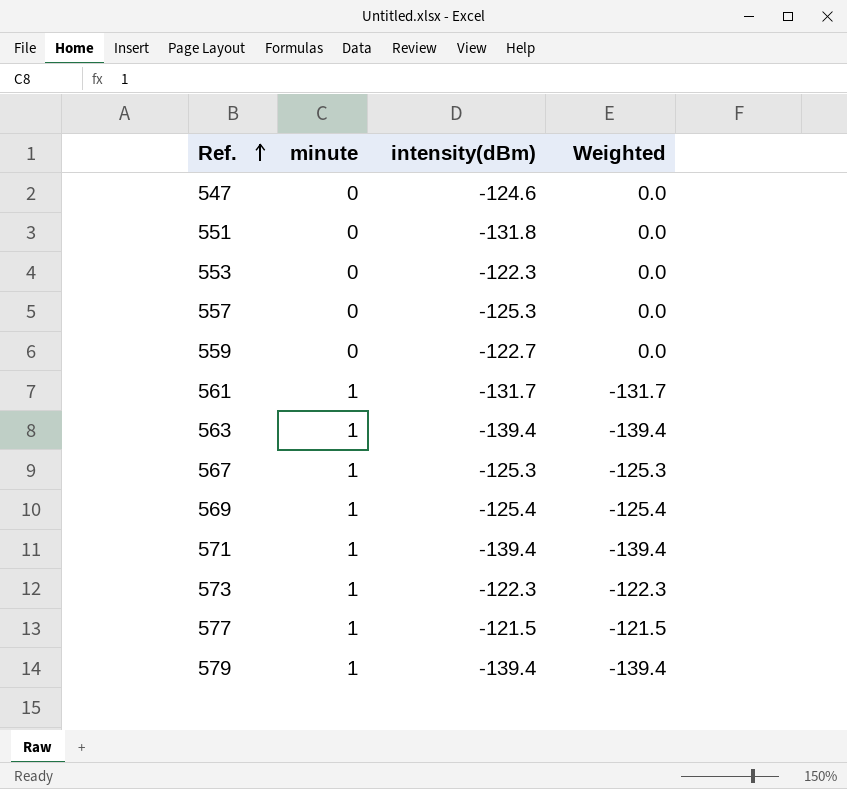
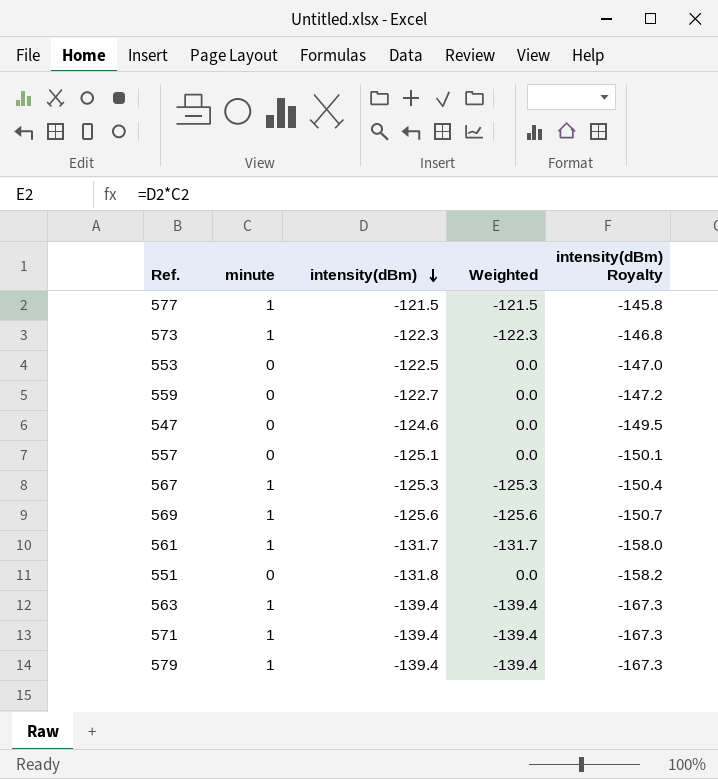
row order: Ref. ascending -> intensity(dBm) descending
column intensity(dBm) Royalty | formula: none -> [intensity(dBm)] * 1.2
553 | intensity(dBm): -122.3 -> -122.5
557 | intensity(dBm): -125.3 -> -125.1
569 | intensity(dBm): -125.4 -> -125.6
569 | Weighted: -125.4 -> -125.6

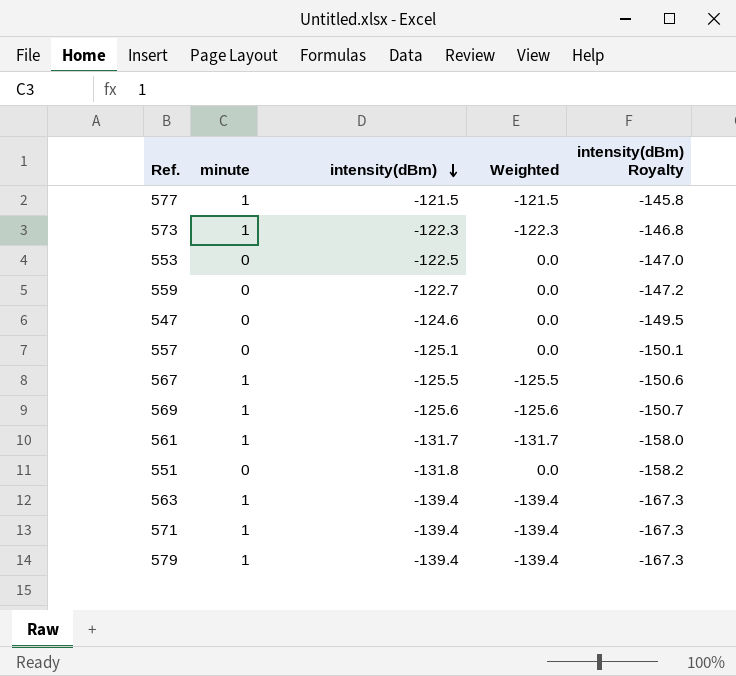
567 | intensity(dBm): -125.3 -> -125.5
567 | Weighted: -125.3 -> -125.5
567 | intensity(dBm) Royalty: -150.4 -> -150.6

